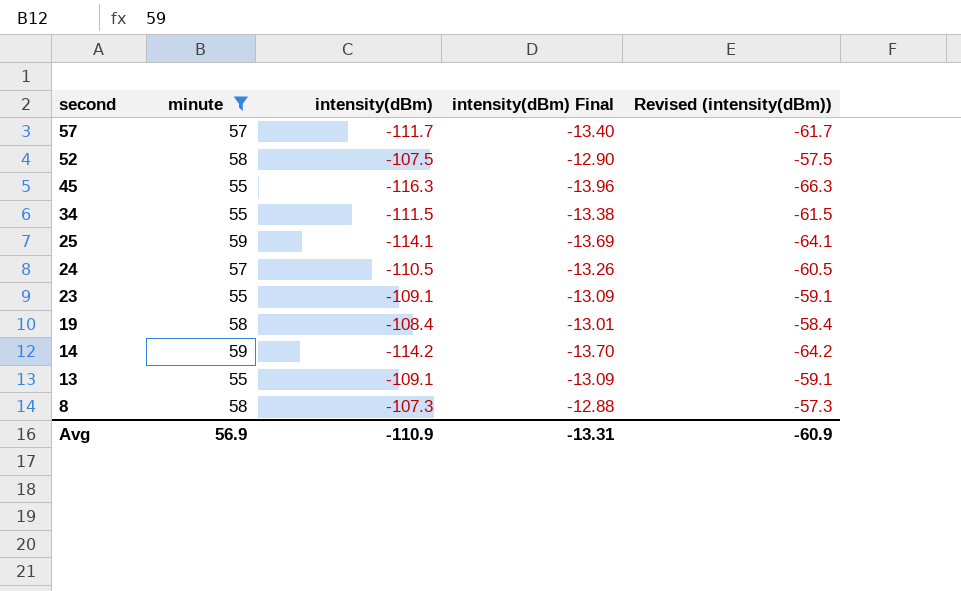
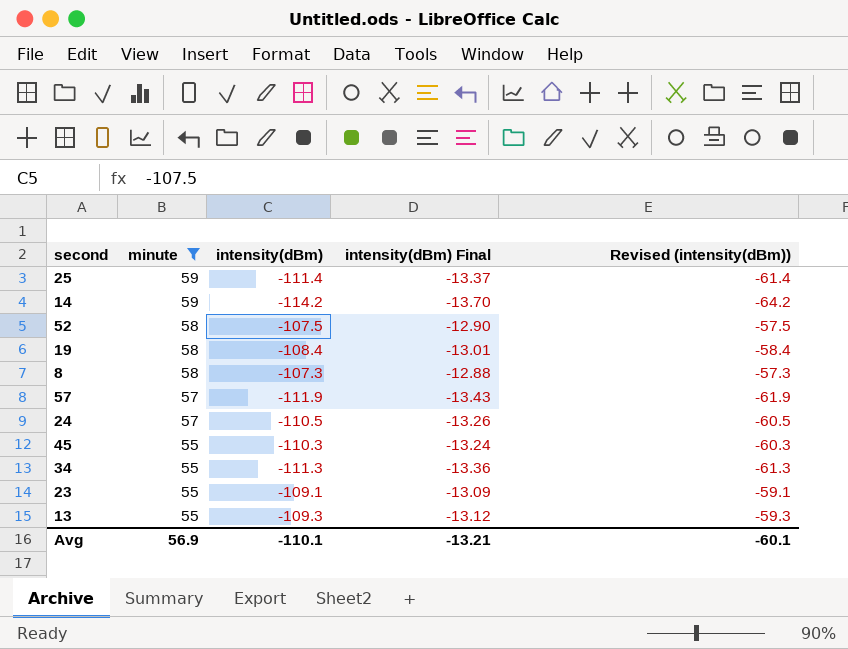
row order: second descending -> minute descending
25 | intensity(dBm): -114.1 -> -111.4
25 | intensity(dBm) Final: -13.69 -> -13.37
25 | Revised (intensity(dBm)): -64.1 -> -61.4
57 | intensity(dBm): -111.7 -> -111.9
57 | intensity(dBm) Final: -13.40 -> -13.43
57 | Revised (intensity(dBm)): -61.7 -> -61.9
45 | intensity(dBm): -116.3 -> -110.3
45 | intensity(dBm) Final: -13.96 -> -13.24
45 | Revised (intensity(dBm)): -66.3 -> -60.3
34 | intensity(dBm): -111.5 -> -111.3
34 | intensity(dBm) Final: -13.38 -> -13.36
34 | Revised (intensity(dBm)): -61.5 -> -61.3
13 | intensity(dBm): -109.1 -> -109.3
13 | intensity(dBm) Final: -13.09 -> -13.12
13 | Revised (intensity(dBm)): -59.1 -> -59.3
Avg | intensity(dBm): -110.9 -> -110.1
Avg | intensity(dBm) Final: -13.31 -> -13.21
Avg | Revised (intensity(dBm)): -60.9 -> -60.1

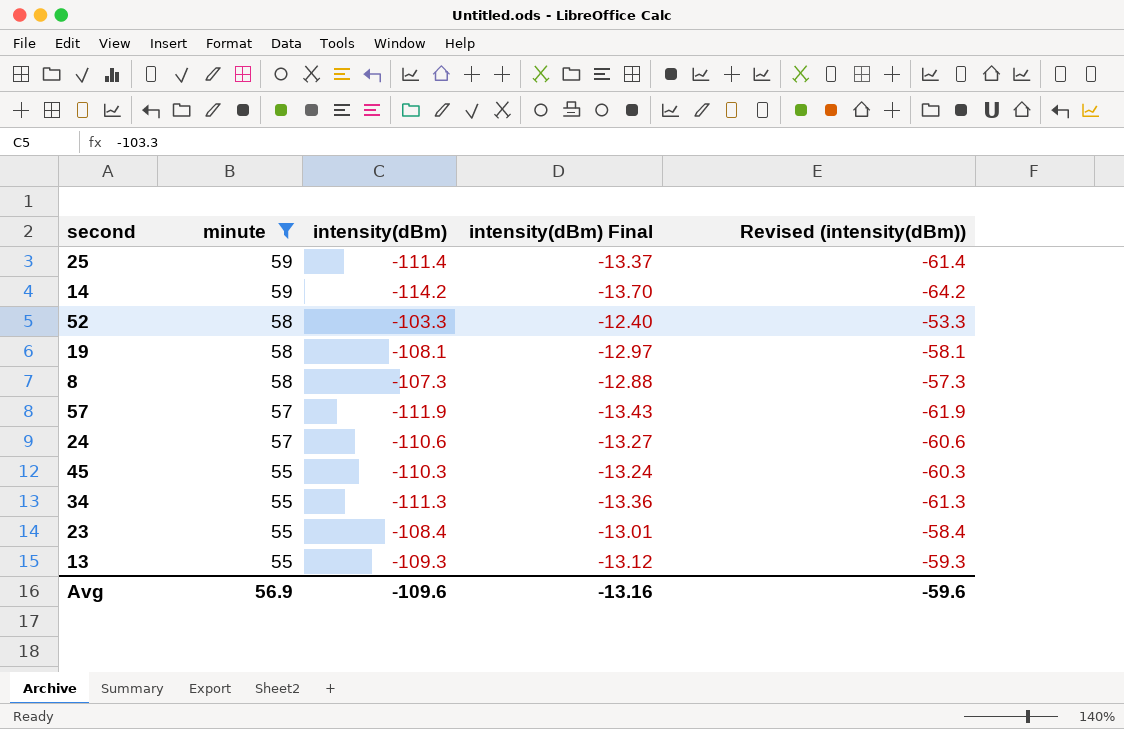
52 | intensity(dBm): -107.5 -> -103.3
52 | intensity(dBm) Final: -12.90 -> -12.40
52 | Revised (intensity(dBm)): -57.5 -> -53.3
19 | intensity(dBm): -108.4 -> -108.1
19 | intensity(dBm) Final: -13.01 -> -12.97
19 | Revised (intensity(dBm)): -58.4 -> -58.1
24 | intensity(dBm): -110.5 -> -110.6
24 | intensity(dBm) Final: -13.26 -> -13.27
24 | Revised (intensity(dBm)): -60.5 -> -60.6
23 | intensity(dBm): -109.1 -> -108.4
23 | intensity(dBm) Final: -13.09 -> -13.01
23 | Revised (intensity(dBm)): -59.1 -> -58.4
Avg | intensity(dBm): -110.1 -> -109.6
Avg | intensity(dBm) Final: -13.21 -> -13.16
Avg | Revised (intensity(dBm)): -60.1 -> -59.6

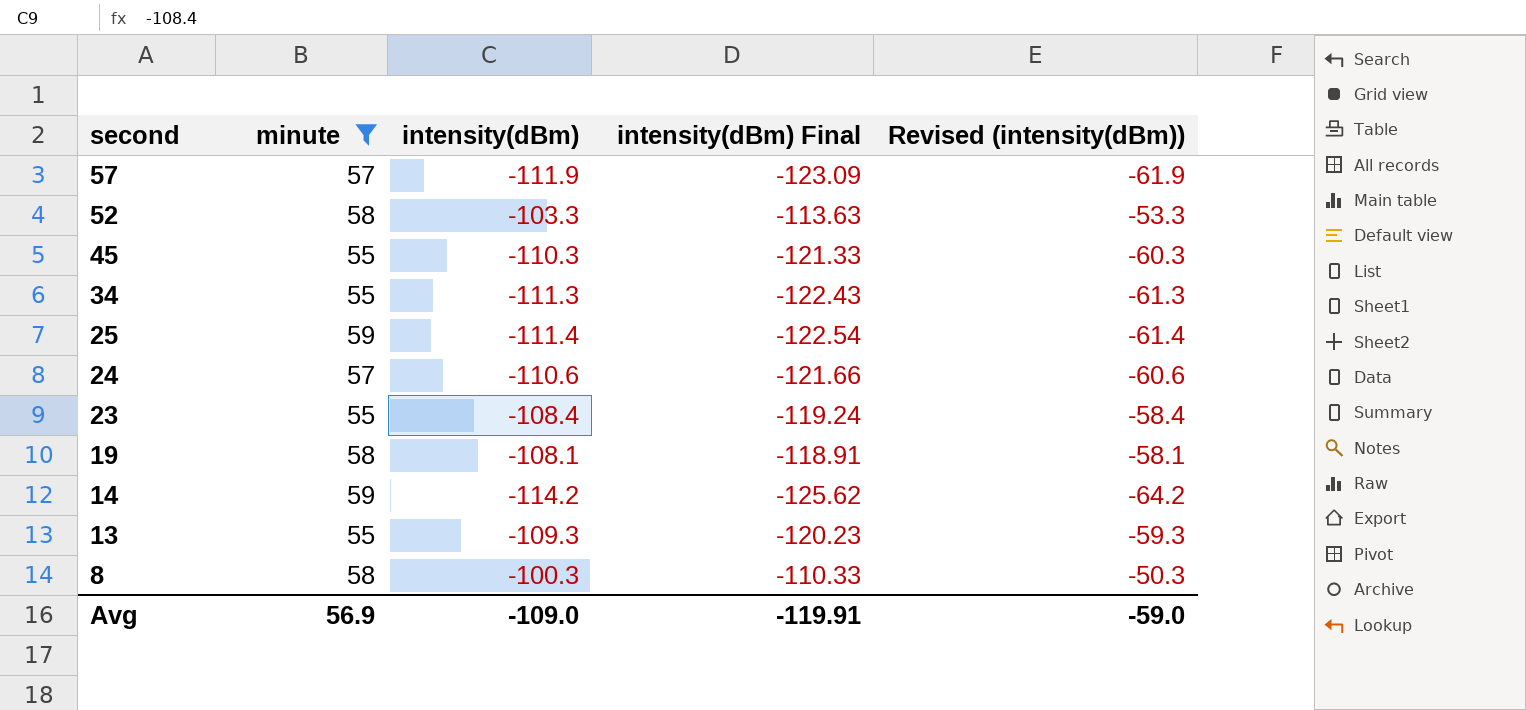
row order: minute descending -> second descending
column intensity(dBm) Final | formula: [intensity(dBm)] * 0.12 -> [intensity(dBm)] * 1.1
8 | intensity(dBm): -107.3 -> -100.3
8 | Revised (intensity(dBm)): -57.3 -> -50.3
Avg | intensity(dBm): -109.6 -> -109.0
Avg | intensity(dBm) Final: -13.16 -> -119.91
Avg | Revised (intensity(dBm)): -59.6 -> -59.0

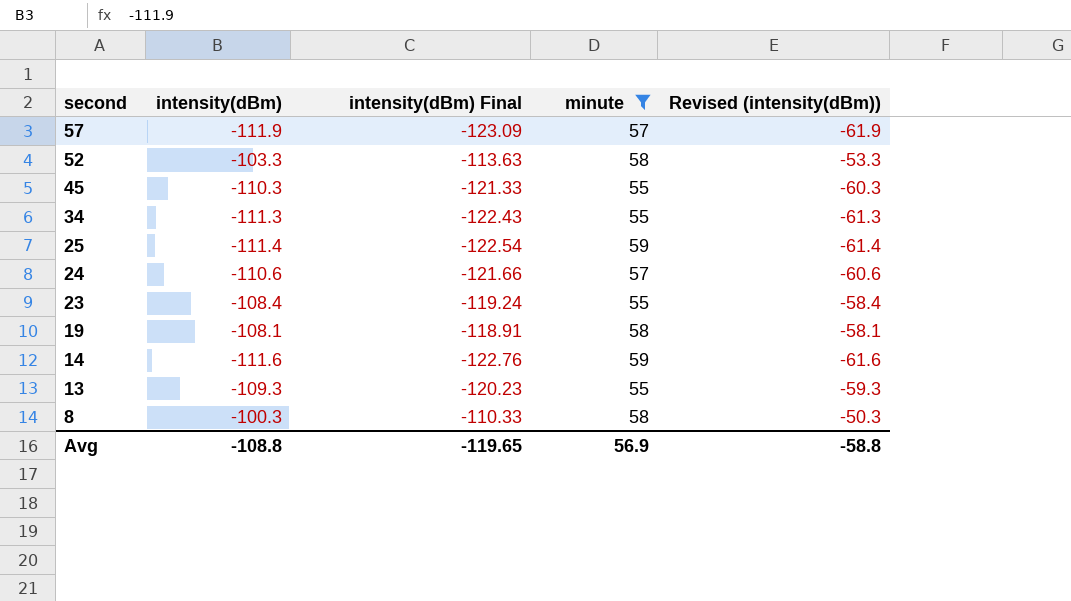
column minute | position: 2 -> 4
14 | intensity(dBm): -114.2 -> -111.6
14 | intensity(dBm) Final: -125.62 -> -122.76
14 | Revised (intensity(dBm)): -64.2 -> -61.6
Avg | intensity(dBm): -109.0 -> -108.8
Avg | intensity(dBm) Final: -119.91 -> -119.65
Avg | Revised (intensity(dBm)): -59.0 -> -58.8

